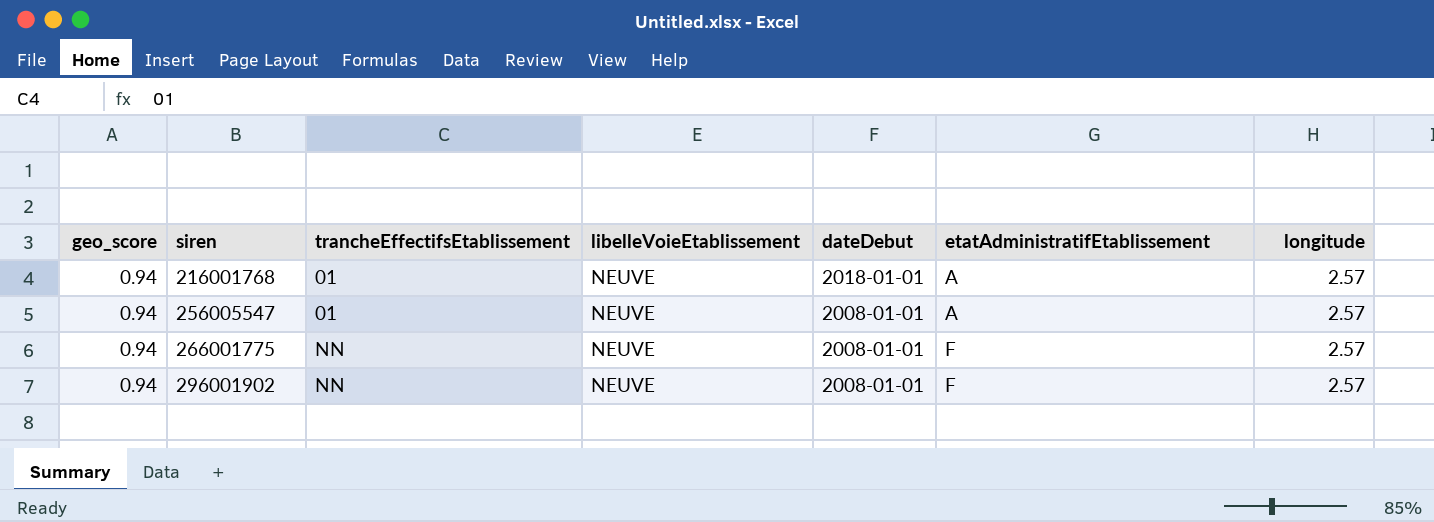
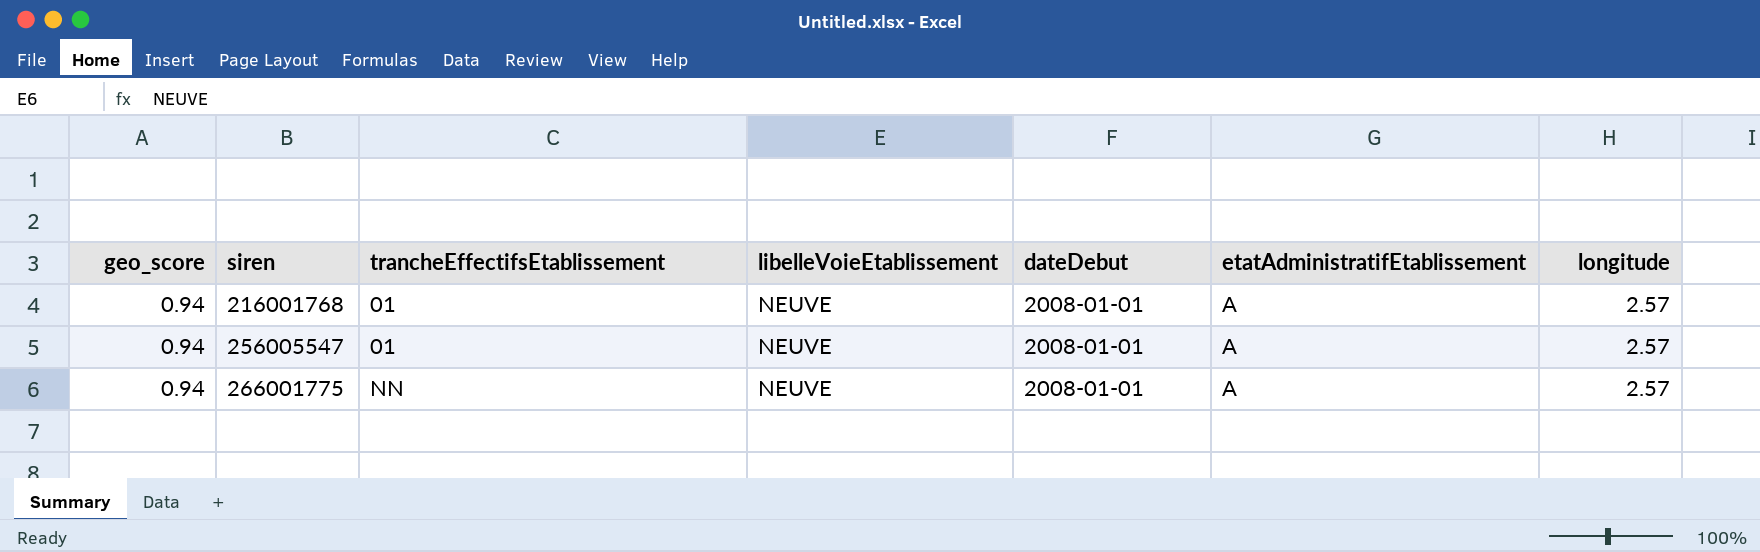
row 296001902: 0.94 | NN | NEUVE | 2008-01-01 | F | 2.57 -> none
216001768 | dateDebut: 2018-01-01 -> 2008-01-01
266001775 | etatAdministratifEtablissement: F -> A

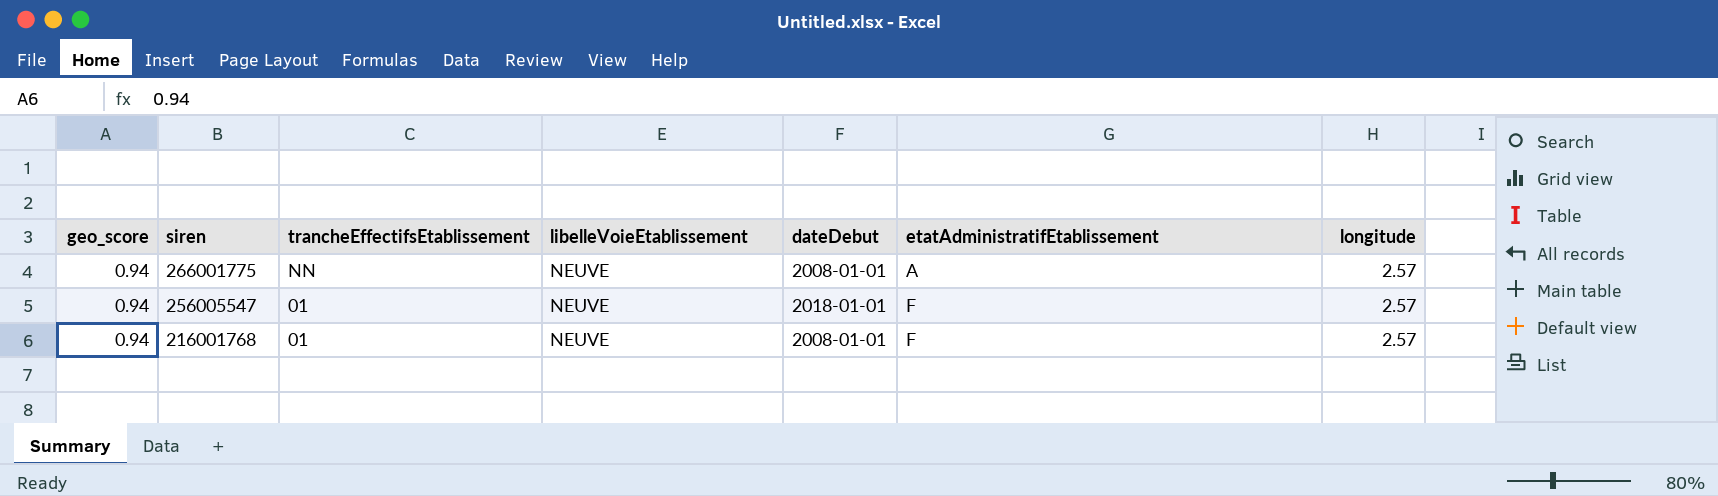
row order: siren ascending -> siren descending
256005547 | dateDebut: 2008-01-01 -> 2018-01-01
256005547 | etatAdministratifEtablissement: A -> F
216001768 | etatAdministratifEtablissement: A -> F

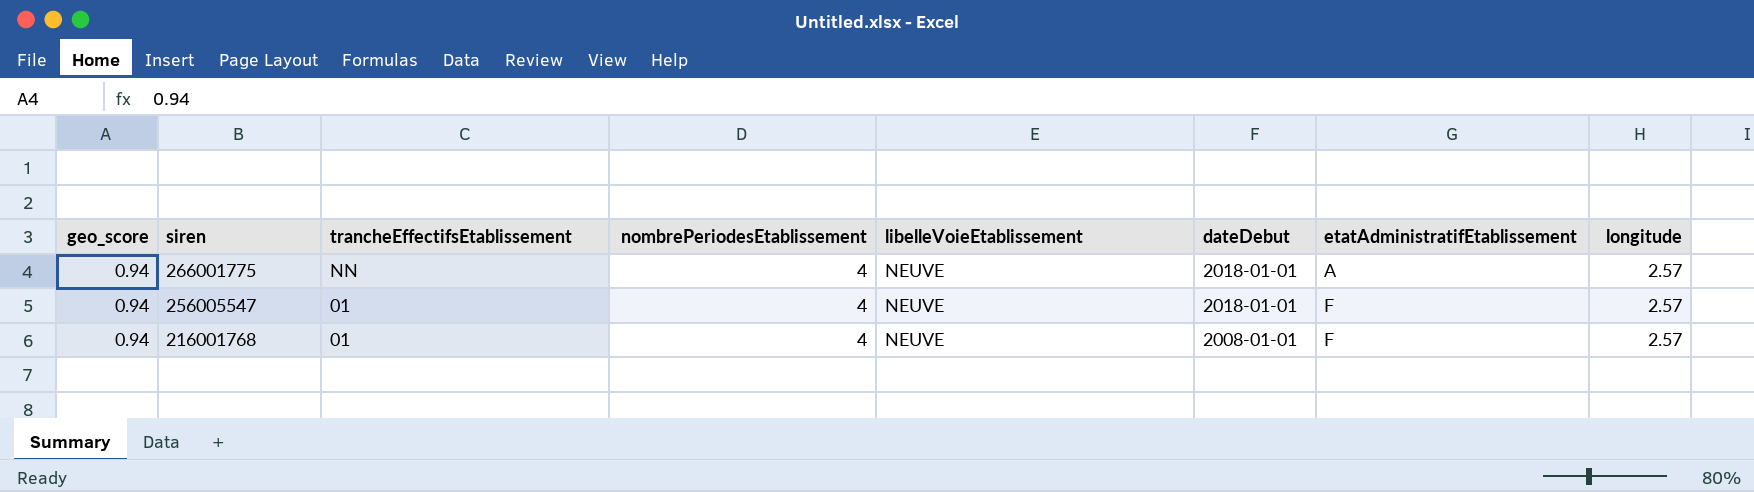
column nombrePeriodesEtablissement | position: none -> 4
266001775 | dateDebut: 2008-01-01 -> 2018-01-01

